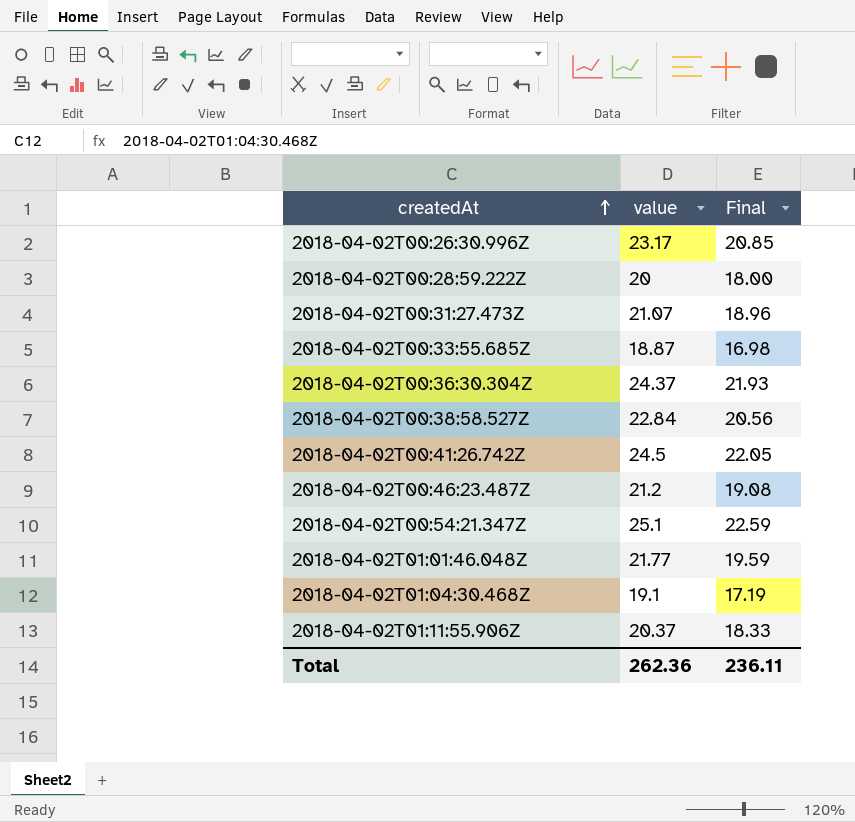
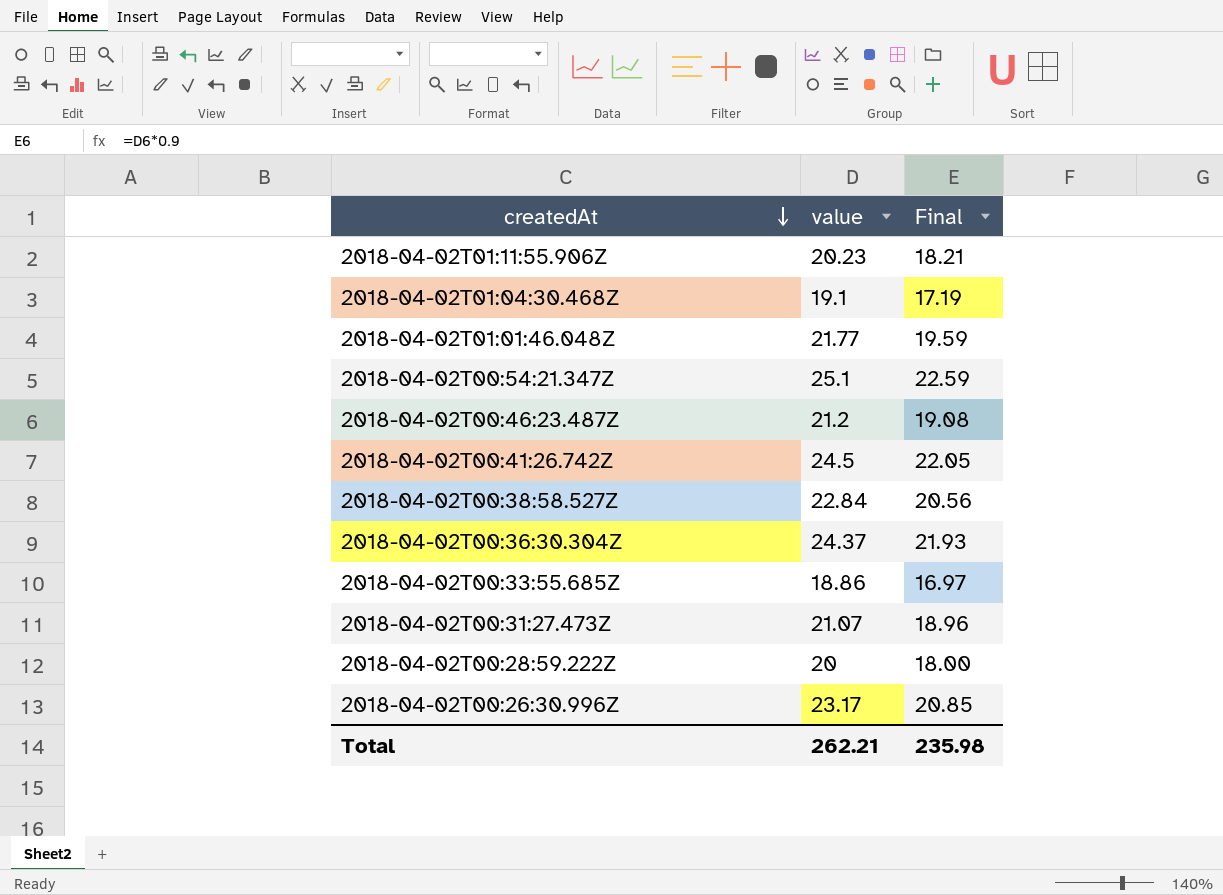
row order: createdAt ascending -> createdAt descending
2018-04-02T01:11:55.906Z | value: 20.37 -> 20.23
2018-04-02T01:11:55.906Z | Final: 18.33 -> 18.21
2018-04-02T00:33:55.685Z | value: 18.87 -> 18.86
2018-04-02T00:33:55.685Z | Final: 16.98 -> 16.97
Total | value: 262.36 -> 262.21
Total | Final: 236.11 -> 235.98

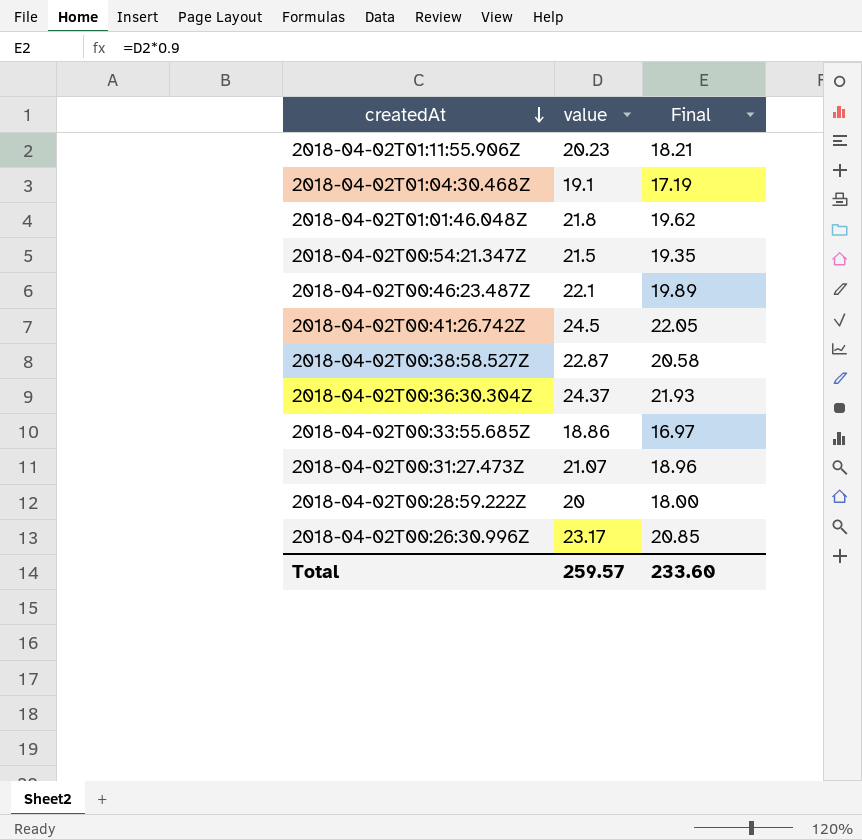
2018-04-02T01:01:46.048Z | value: 21.77 -> 21.8
2018-04-02T01:01:46.048Z | Final: 19.59 -> 19.62
2018-04-02T00:54:21.347Z | value: 25.1 -> 21.5
2018-04-02T00:54:21.347Z | Final: 22.59 -> 19.35
2018-04-02T00:46:23.487Z | value: 21.2 -> 22.1
2018-04-02T00:46:23.487Z | Final: 19.08 -> 19.89
2018-04-02T00:38:58.527Z | value: 22.84 -> 22.87
2018-04-02T00:38:58.527Z | Final: 20.56 -> 20.58
Total | value: 262.21 -> 259.57
Total | Final: 235.98 -> 233.60

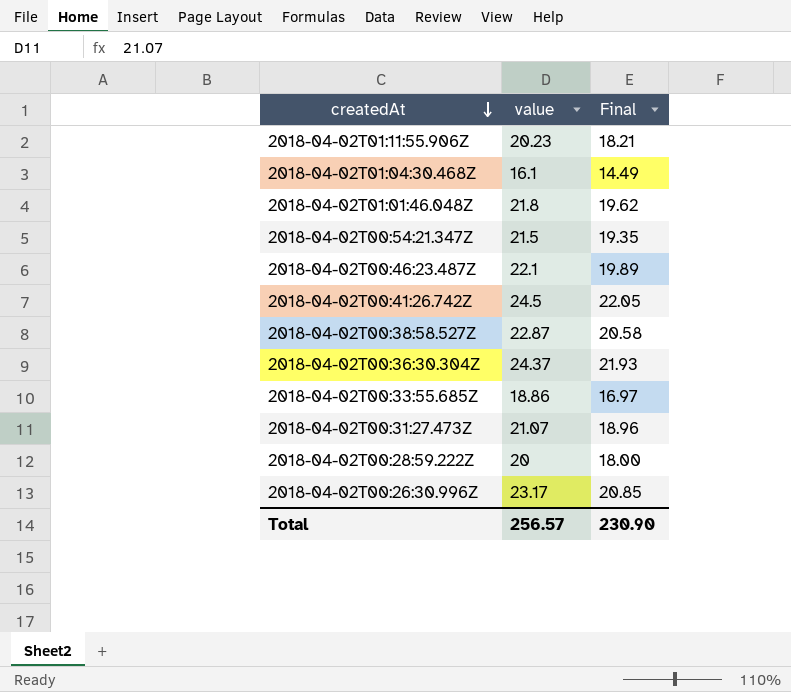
2018-04-02T01:04:30.468Z | value: 19.1 -> 16.1
2018-04-02T01:04:30.468Z | Final: 17.19 -> 14.49
Total | value: 259.57 -> 256.57
Total | Final: 233.60 -> 230.90

